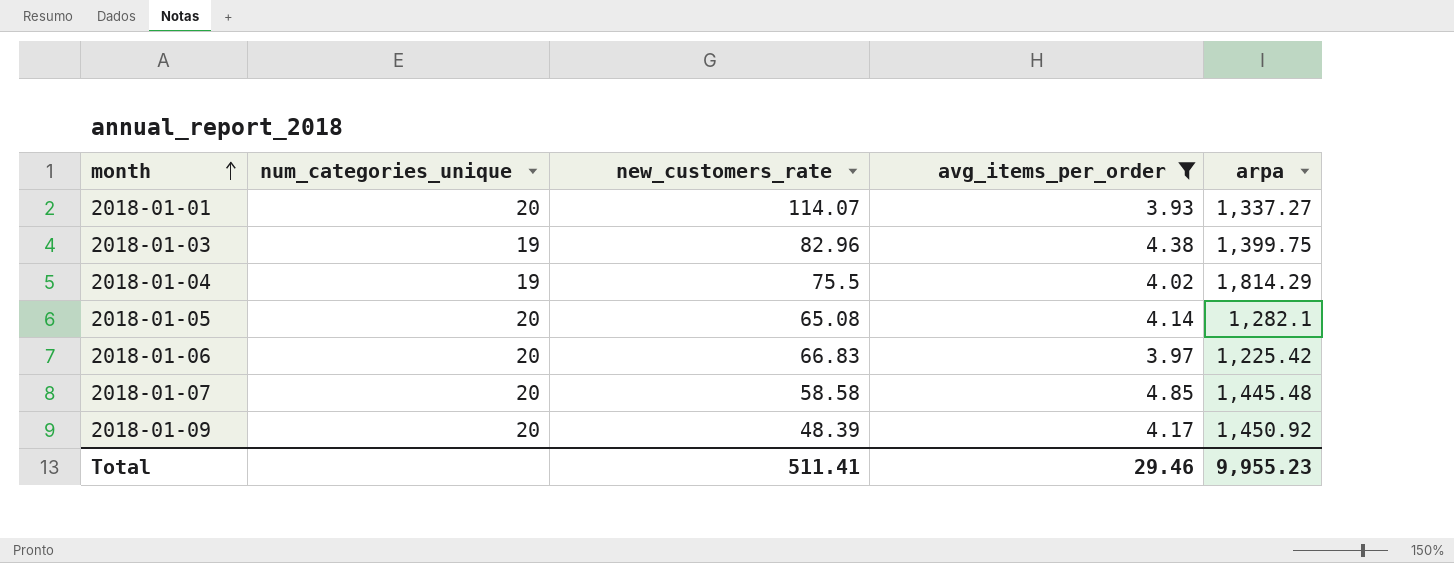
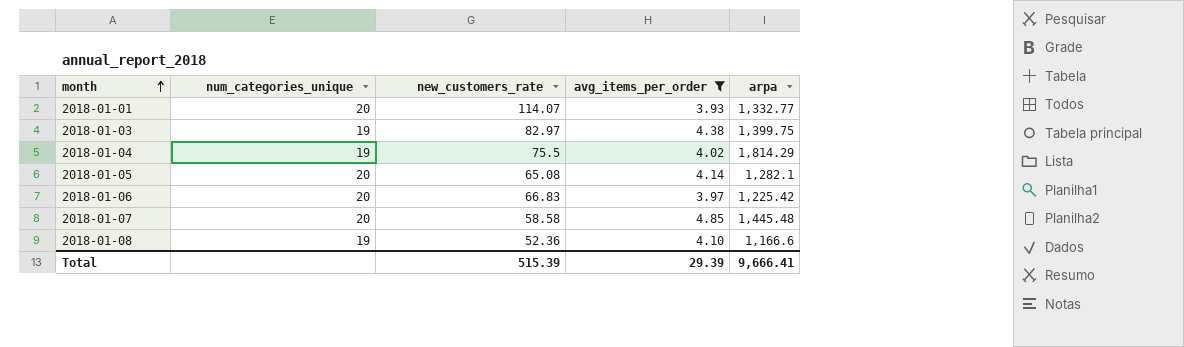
row 2018-01-09: 20 | 48.39 | 4.17 | 1,450.92 -> none
2018-01-01 | arpa: 1,337.27 -> 1,332.77
2018-01-03 | new_customers_rate: 82.96 -> 82.97
row 2018-01-08: none -> 19 | 52.36 | 4.10 | 1,166.6
Total | new_customers_rate: 511.41 -> 515.39
Total | avg_items_per_order: 29.46 -> 29.39
Total | arpa: 9,955.23 -> 9,666.41

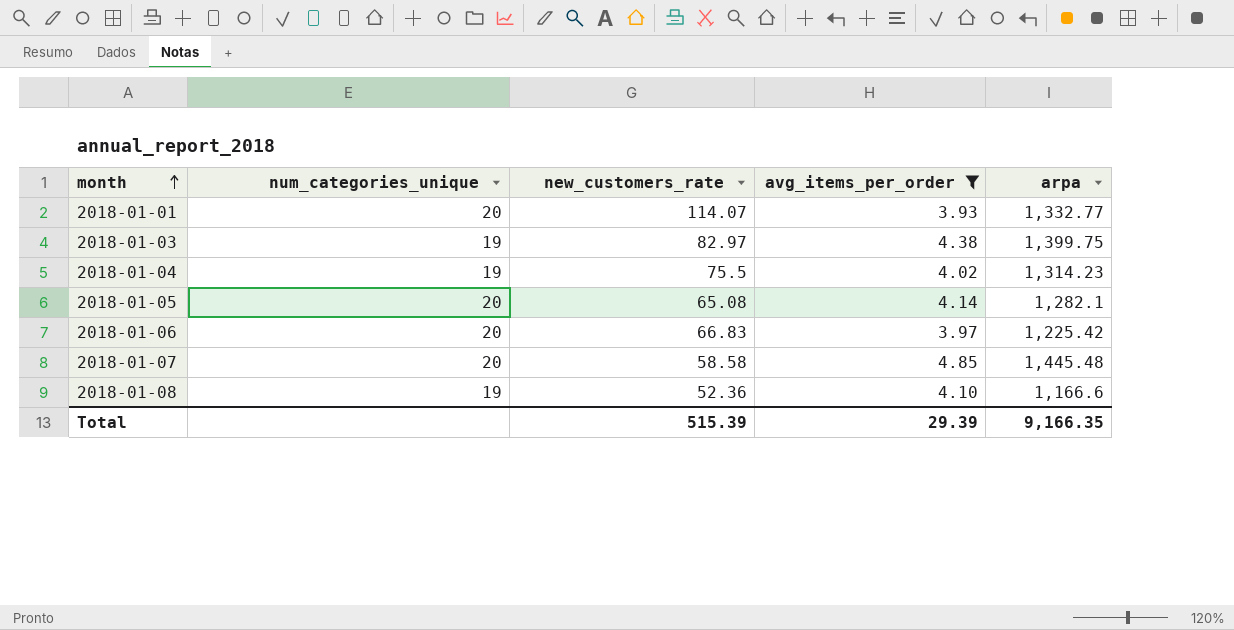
2018-01-04 | arpa: 1,814.29 -> 1,314.23
Total | arpa: 9,666.41 -> 9,166.35

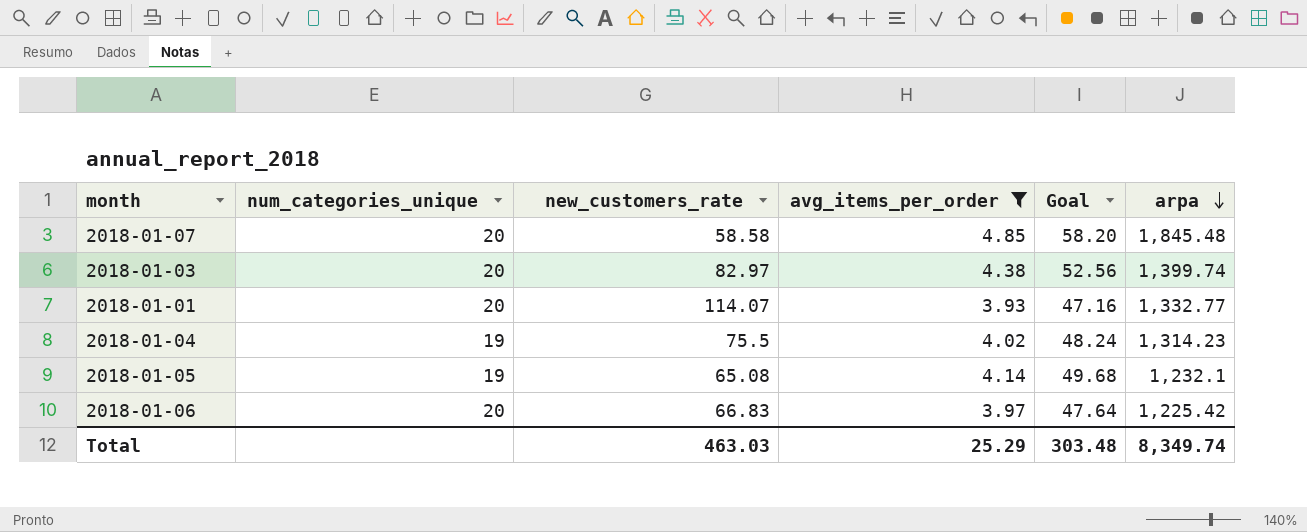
row order: month ascending -> arpa descending
column Goal | formula: none -> [avg_items_per_order] * 12
row 2018-01-08: 19 | 52.36 | 4.10 | 1,166.6 -> none
2018-01-07 | arpa: 1,445.48 -> 1,845.48
2018-01-03 | num_categories_unique: 19 -> 20
2018-01-03 | arpa: 1,399.75 -> 1,399.74
2018-01-05 | num_categories_unique: 20 -> 19
2018-01-05 | arpa: 1,282.1 -> 1,232.1
Total | new_customers_rate: 515.39 -> 463.03
Total | avg_items_per_order: 29.39 -> 25.29
Total | arpa: 9,166.35 -> 8,349.74

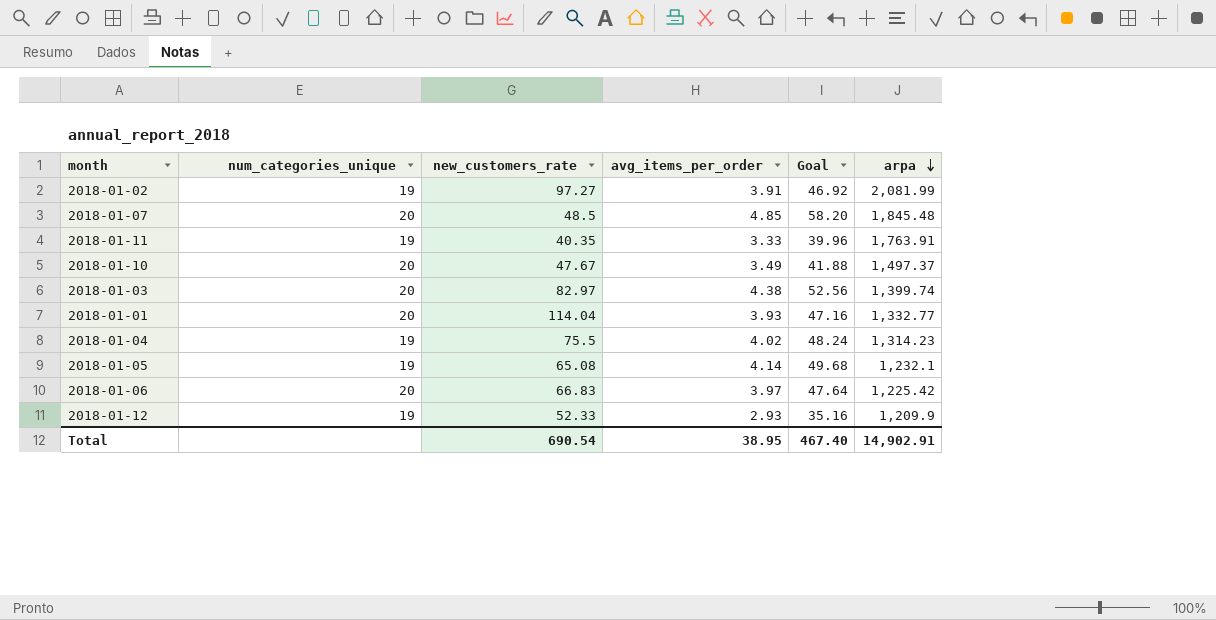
filter: avg_items_per_order >= 3.93 -> none
2018-01-07 | new_customers_rate: 58.58 -> 48.5
2018-01-01 | new_customers_rate: 114.07 -> 114.04
Total | new_customers_rate: 463.03 -> 690.54
Total | avg_items_per_order: 25.29 -> 38.95
Total | Goal: 303.48 -> 467.40
Total | arpa: 8,349.74 -> 14,902.91

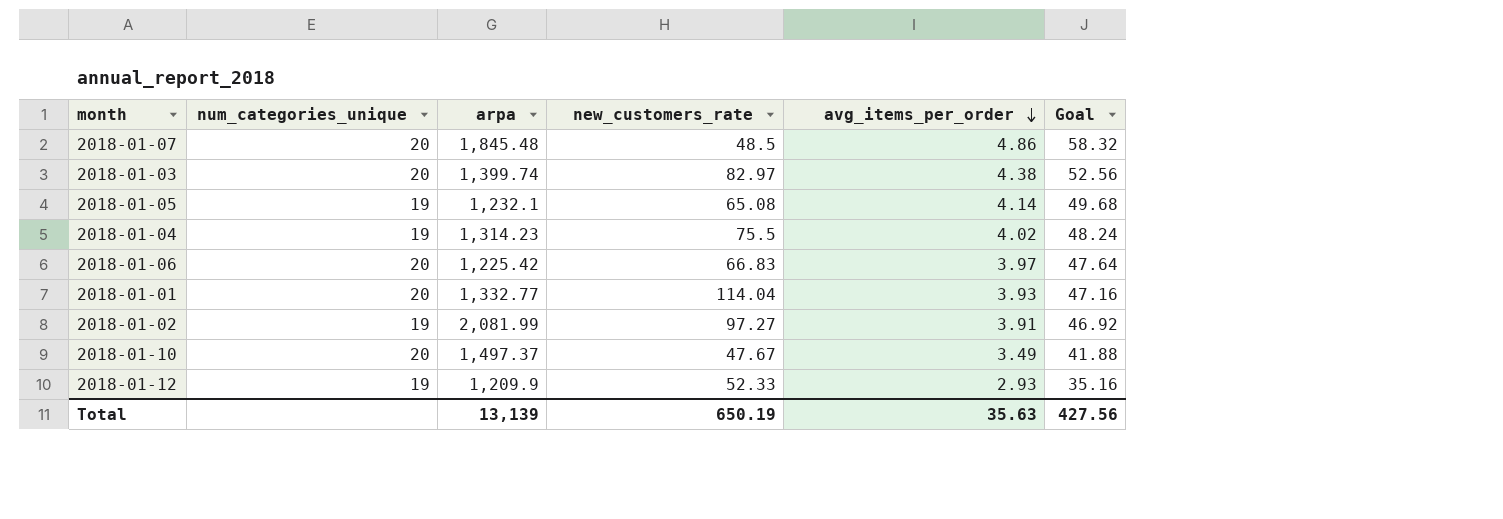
row order: arpa descending -> avg_items_per_order descending
column arpa | position: 6 -> 3
row 2018-01-11: 19 | 40.35 | 3.33 | 39.96 | 1,763.91 -> none
2018-01-07 | avg_items_per_order: 4.85 -> 4.86
2018-01-07 | Goal: 58.20 -> 58.32
Total | arpa: 14,902.91 -> 13,139
Total | new_customers_rate: 690.54 -> 650.19
Total | avg_items_per_order: 38.95 -> 35.63
Total | Goal: 467.40 -> 427.56

